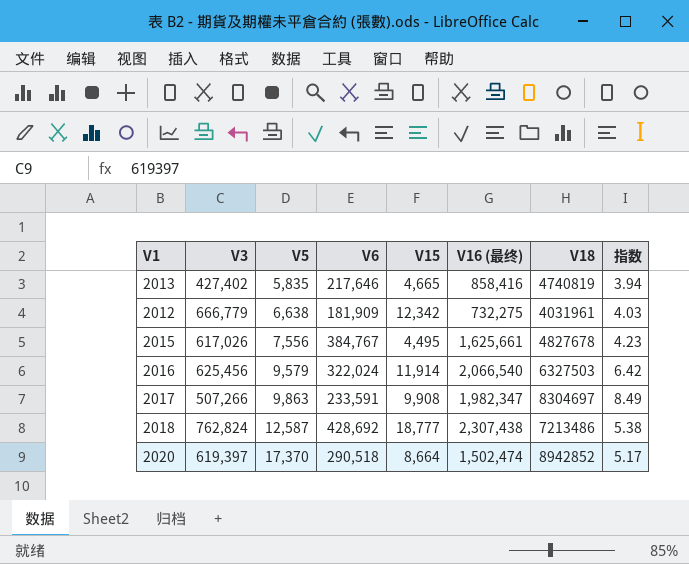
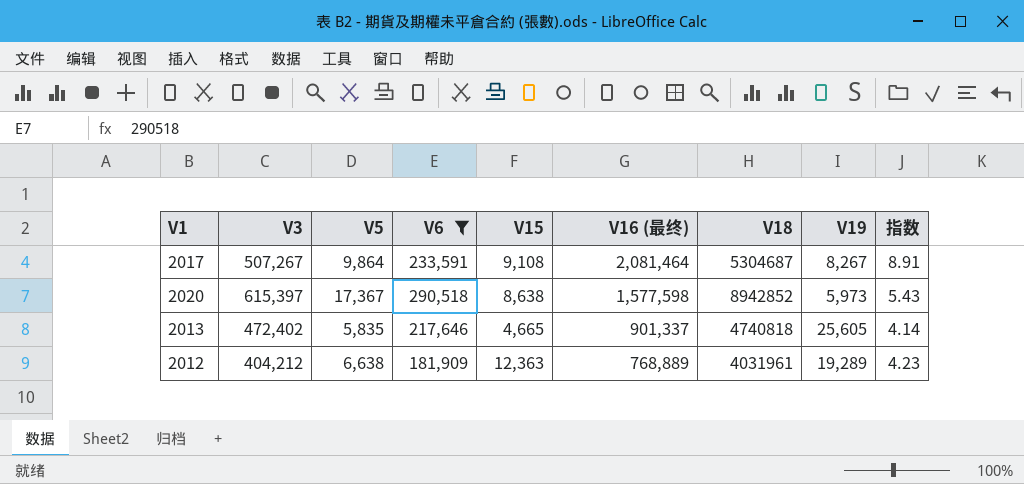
filter: none -> V6 <= 290,518
row order: V5 ascending -> V16 (最终) descending
column V19 | position: none -> 8
2017 | V3: 507,266 -> 507,267
2017 | V5: 9,863 -> 9,864
2017 | V15: 9,908 -> 9,108
2017 | V16 (最终): 1,982,347 -> 2,081,464
2017 | V18: 8304697 -> 5304687
2017 | 指数: 8.49 -> 8.91
2020 | V3: 619,397 -> 615,397
2020 | V5: 17,370 -> 17,367
2020 | V15: 8,664 -> 8,638
2020 | V16 (最终): 1,502,474 -> 1,577,598
2020 | 指数: 5.17 -> 5.43
2013 | V3: 427,402 -> 472,402
2013 | V16 (最终): 858,416 -> 901,337
2013 | V18: 4740819 -> 4740818
2013 | 指数: 3.94 -> 4.14
2012 | V3: 666,779 -> 404,212
2012 | V15: 12,342 -> 12,363
2012 | V16 (最终): 732,275 -> 768,889
2012 | 指数: 4.03 -> 4.23

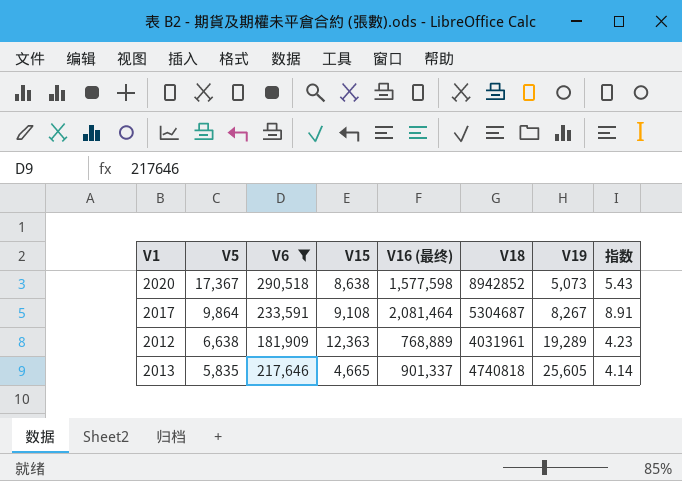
row order: V16 (最终) descending -> V5 descending
column V3 | position: 2 -> none
2020 | V19: 5,973 -> 5,073

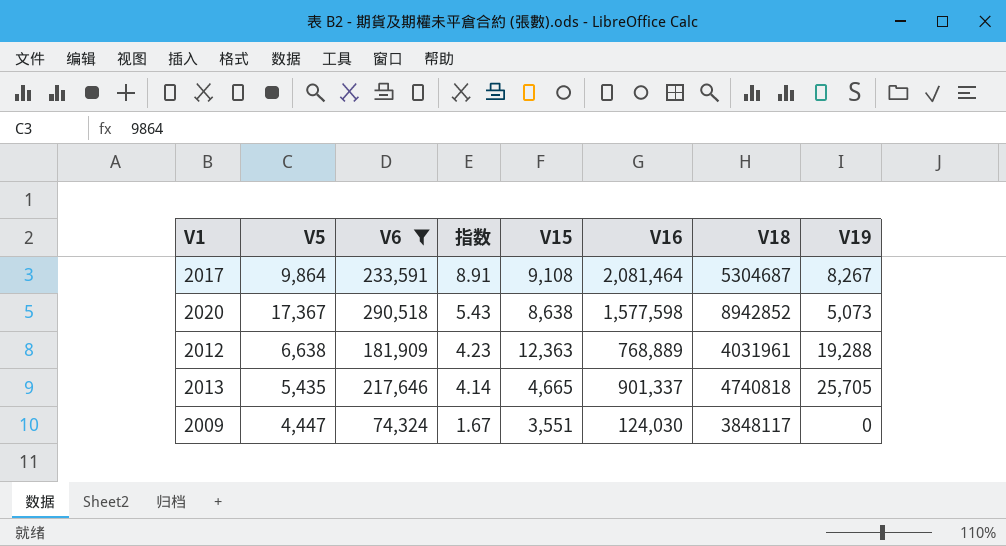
row order: V5 descending -> 指数 descending
column 指数 | position: 8 -> 4
column name: V16 (最终) -> V16
2012 | V19: 19,289 -> 19,288
2013 | V5: 5,835 -> 5,435
2013 | V19: 25,605 -> 25,705
row 2009: none -> 4,447 | 74,324 | 1.67 | 3,551 | 124,030 | 3848117 | 0

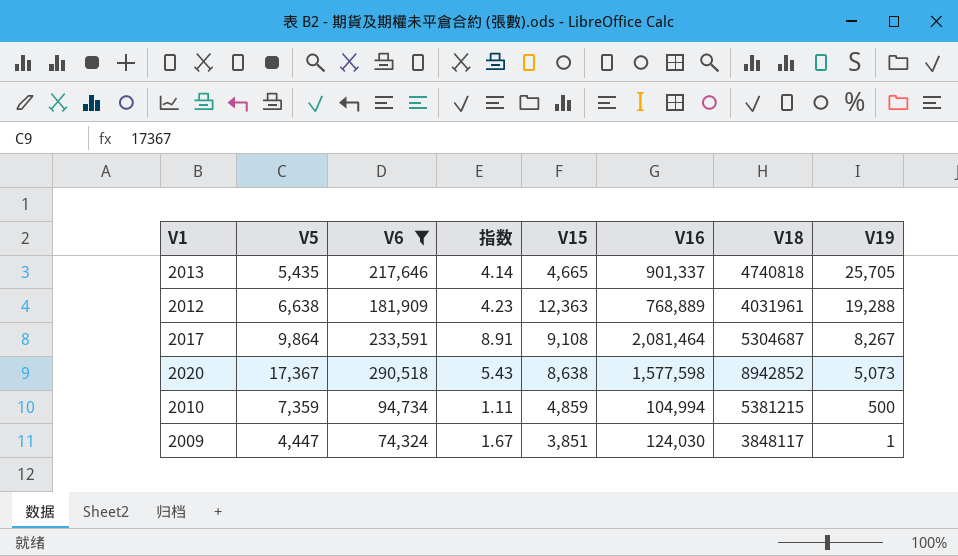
row order: 指数 descending -> V19 descending
row 2010: none -> 7,359 | 94,734 | 1.11 | 4,859 | 104,994 | 5381215 | 500
2009 | V15: 3,551 -> 3,851
2009 | V19: 0 -> 1

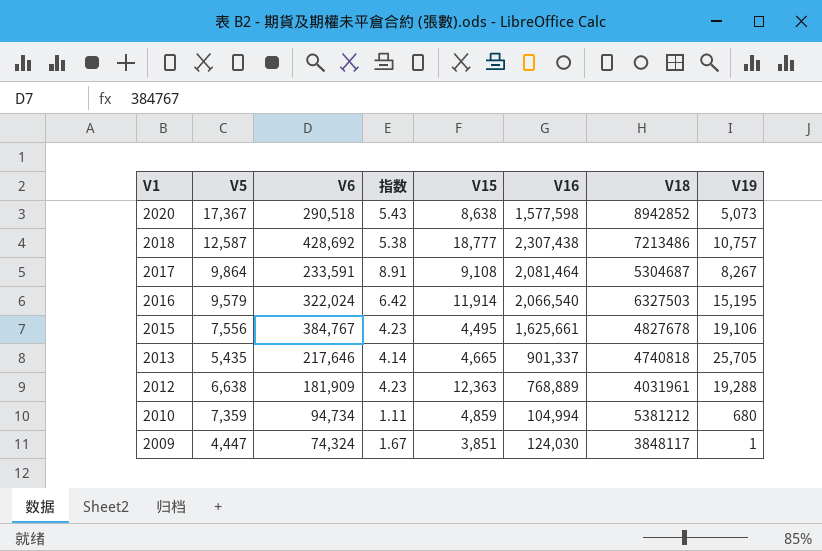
filter: V6 <= 290,518 -> none
row order: V19 descending -> V1 descending
2010 | V18: 5381215 -> 5381212
2010 | V19: 500 -> 680

